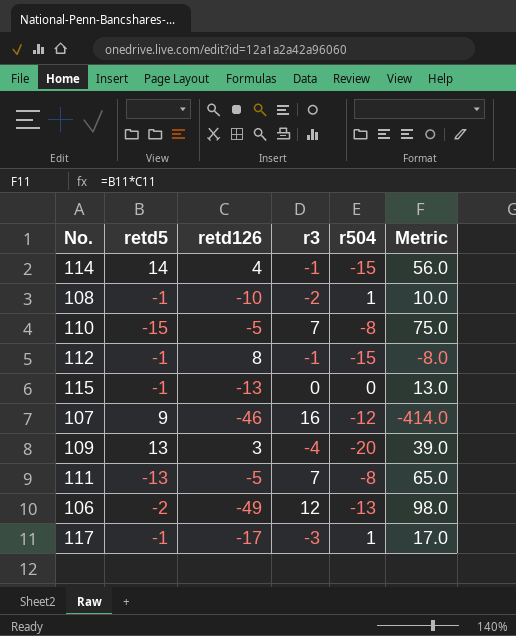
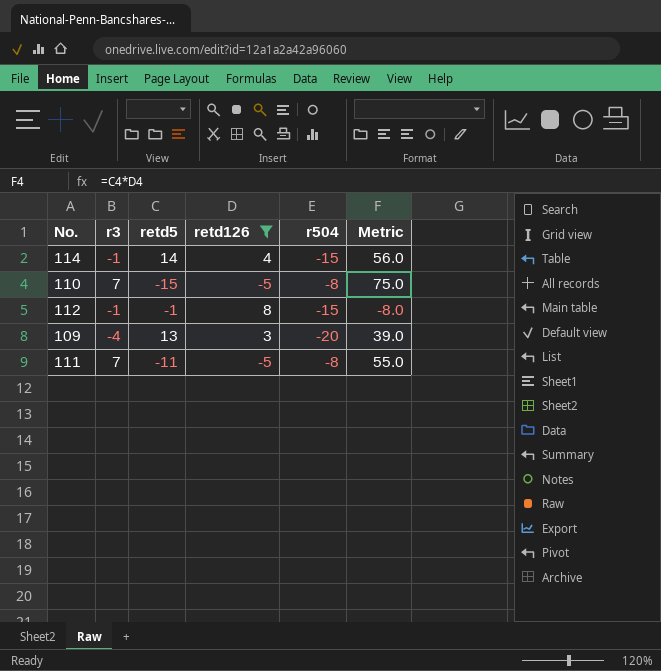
filter: none -> retd126 >= -5
column r3 | position: 4 -> 2
111 | retd5: -13 -> -11
111 | Metric: 65.0 -> 55.0

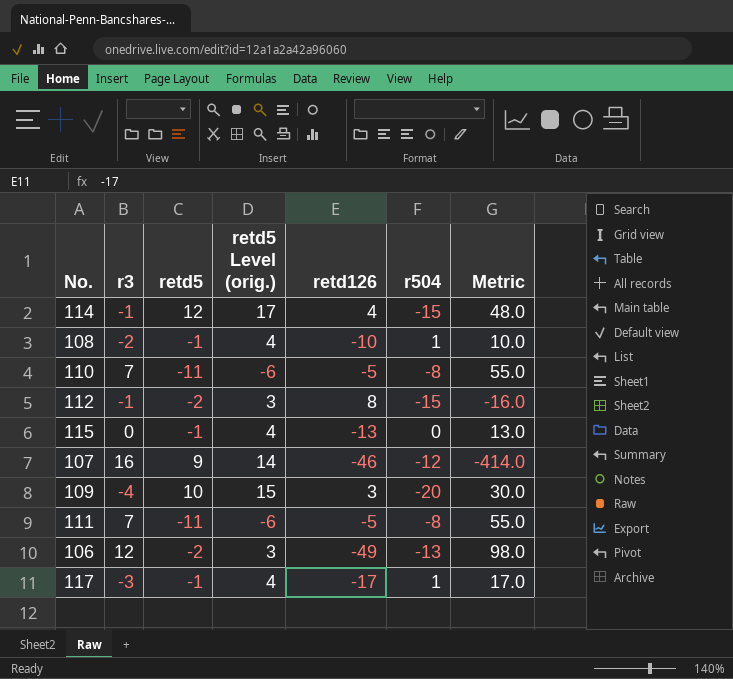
filter: retd126 >= -5 -> none
column retd5 Level (orig.) | formula: none -> [retd5] + 5
114 | retd5: 14 -> 12
114 | Metric: 56.0 -> 48.0
110 | retd5: -15 -> -11
110 | Metric: 75.0 -> 55.0
112 | retd5: -1 -> -2
112 | Metric: -8.0 -> -16.0
109 | retd5: 13 -> 10
109 | Metric: 39.0 -> 30.0

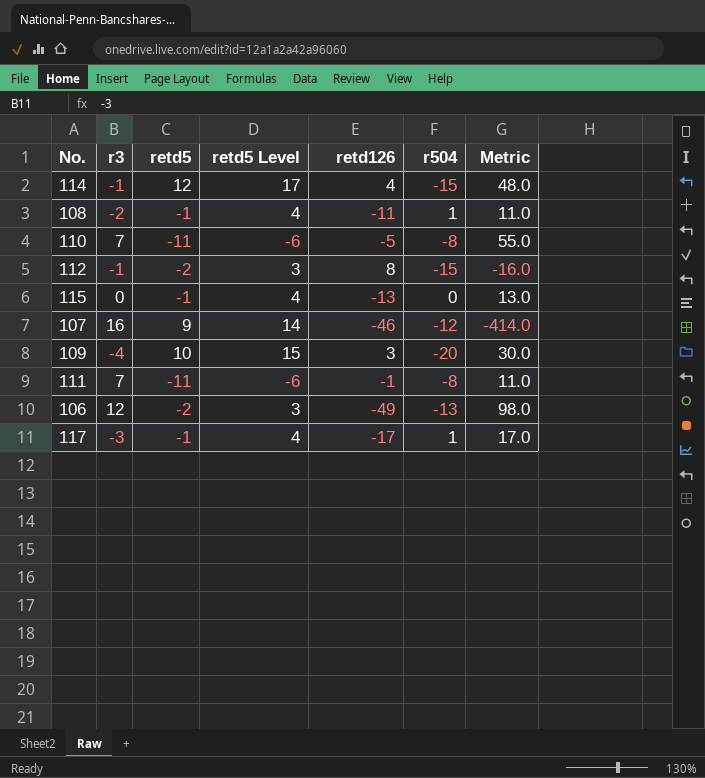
column name: retd5 Level (orig.) -> retd5 Level
108 | retd126: -10 -> -11
108 | Metric: 10.0 -> 11.0
111 | retd126: -5 -> -1
111 | Metric: 55.0 -> 11.0

